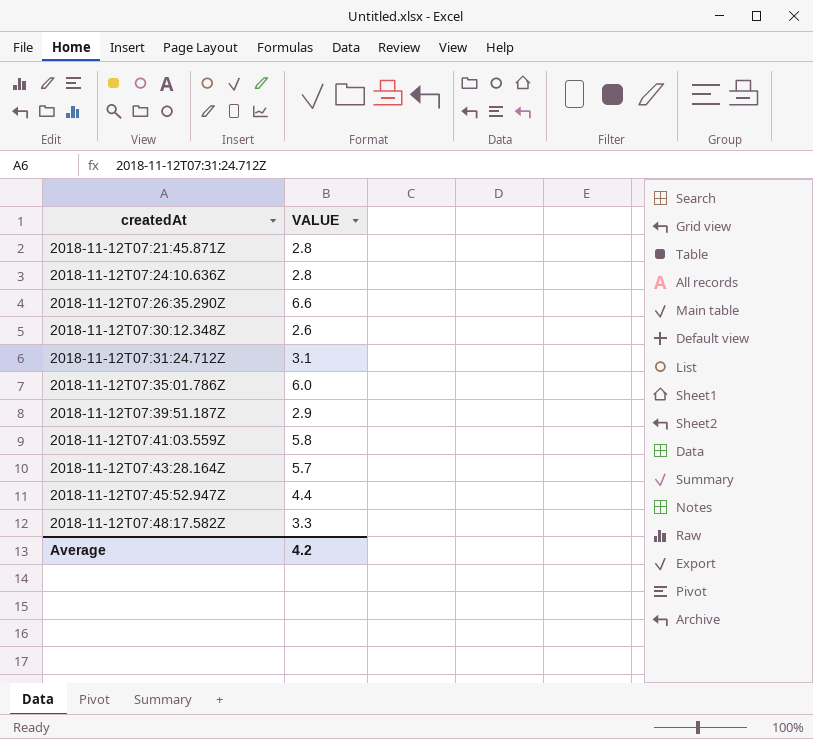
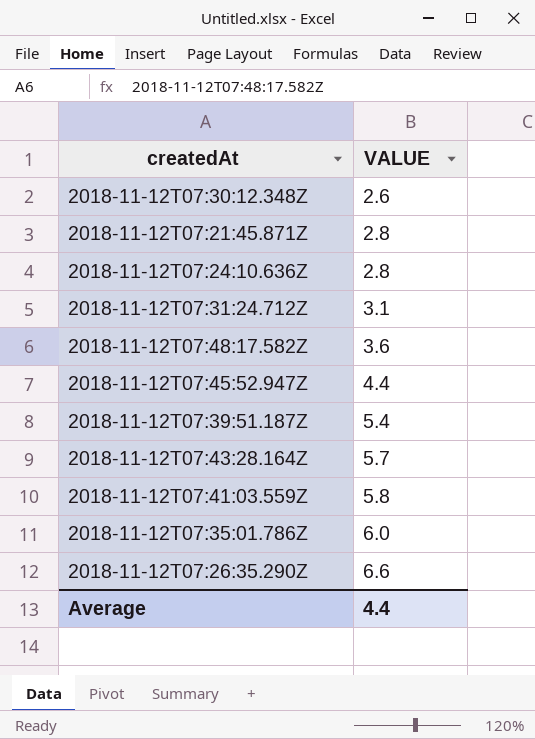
row order: createdAt ascending -> VALUE ascending
2018-11-12T07:48:17.582Z | VALUE: 3.3 -> 3.6
2018-11-12T07:39:51.187Z | VALUE: 2.9 -> 5.4
Average | VALUE: 4.2 -> 4.4

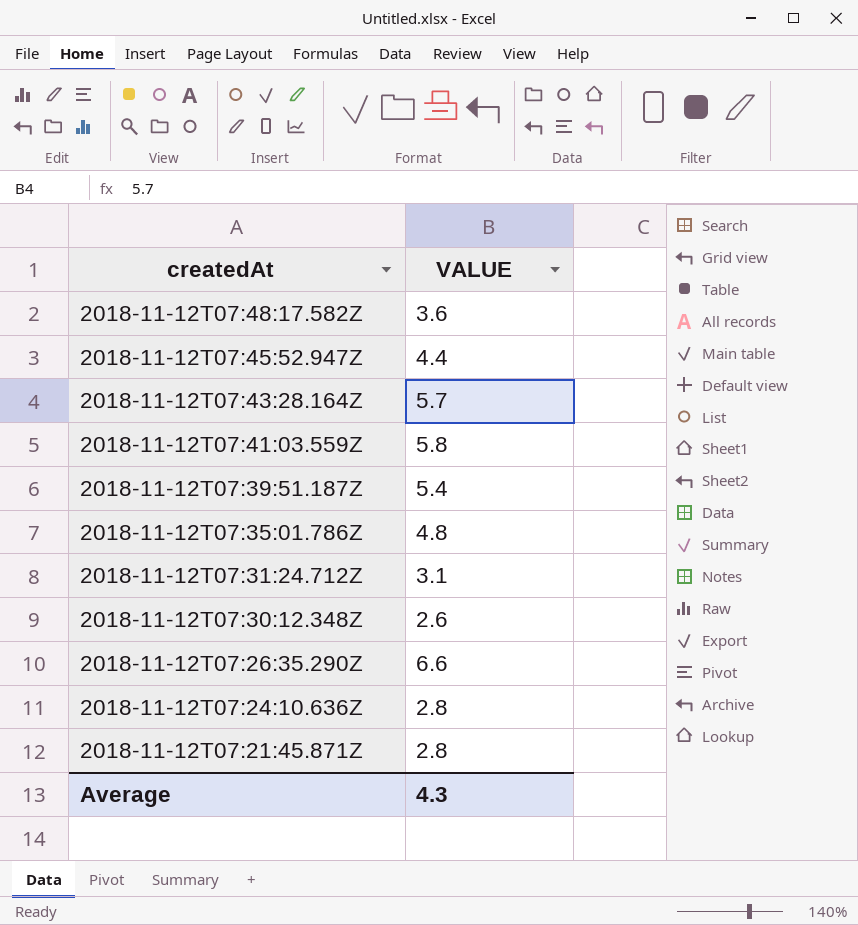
row order: VALUE ascending -> createdAt descending
2018-11-12T07:35:01.786Z | VALUE: 6.0 -> 4.8
Average | VALUE: 4.4 -> 4.3

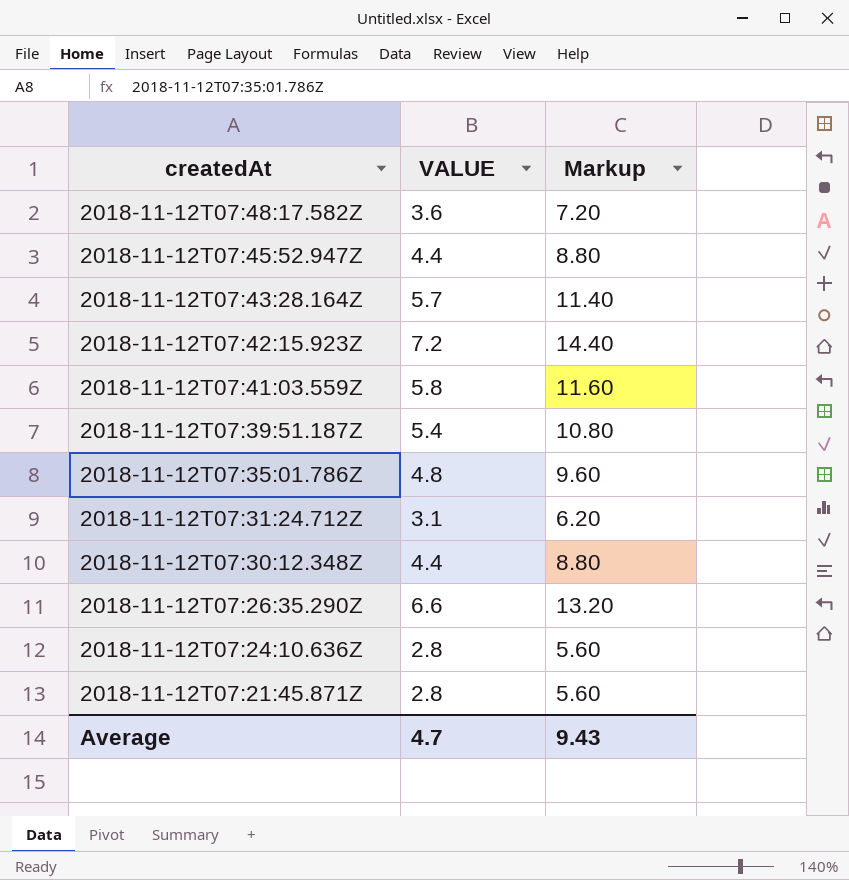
column Markup | formula: none -> [VALUE] * 2
row 2018-11-12T07:42:15.923Z: none -> 7.2 | 14.40
2018-11-12T07:30:12.348Z | VALUE: 2.6 -> 4.4
Average | VALUE: 4.3 -> 4.7

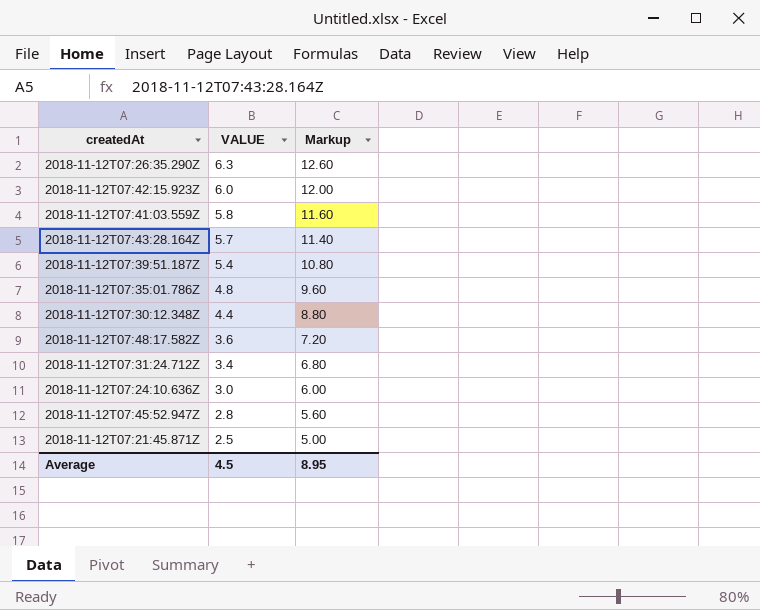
row order: createdAt descending -> VALUE descending
2018-11-12T07:26:35.290Z | VALUE: 6.6 -> 6.3
2018-11-12T07:26:35.290Z | Markup: 13.20 -> 12.60
2018-11-12T07:42:15.923Z | VALUE: 7.2 -> 6.0
2018-11-12T07:42:15.923Z | Markup: 14.40 -> 12.00
2018-11-12T07:31:24.712Z | VALUE: 3.1 -> 3.4
2018-11-12T07:31:24.712Z | Markup: 6.20 -> 6.80
2018-11-12T07:24:10.636Z | VALUE: 2.8 -> 3.0
2018-11-12T07:24:10.636Z | Markup: 5.60 -> 6.00
2018-11-12T07:45:52.947Z | VALUE: 4.4 -> 2.8
2018-11-12T07:45:52.947Z | Markup: 8.80 -> 5.60
2018-11-12T07:21:45.871Z | VALUE: 2.8 -> 2.5
2018-11-12T07:21:45.871Z | Markup: 5.60 -> 5.00
Average | VALUE: 4.7 -> 4.5
Average | Markup: 9.43 -> 8.95

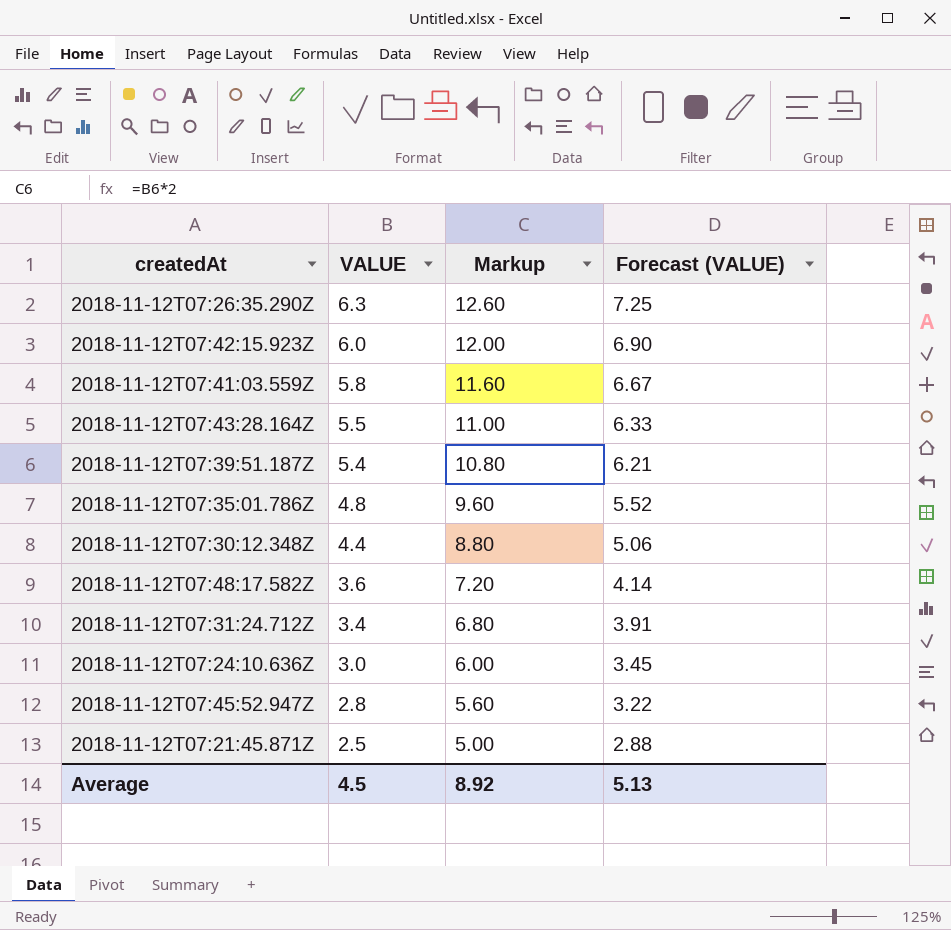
column Forecast (VALUE) | formula: none -> [VALUE] * 1.15
2018-11-12T07:43:28.164Z | VALUE: 5.7 -> 5.5
2018-11-12T07:43:28.164Z | Markup: 11.40 -> 11.00
Average | Markup: 8.95 -> 8.92

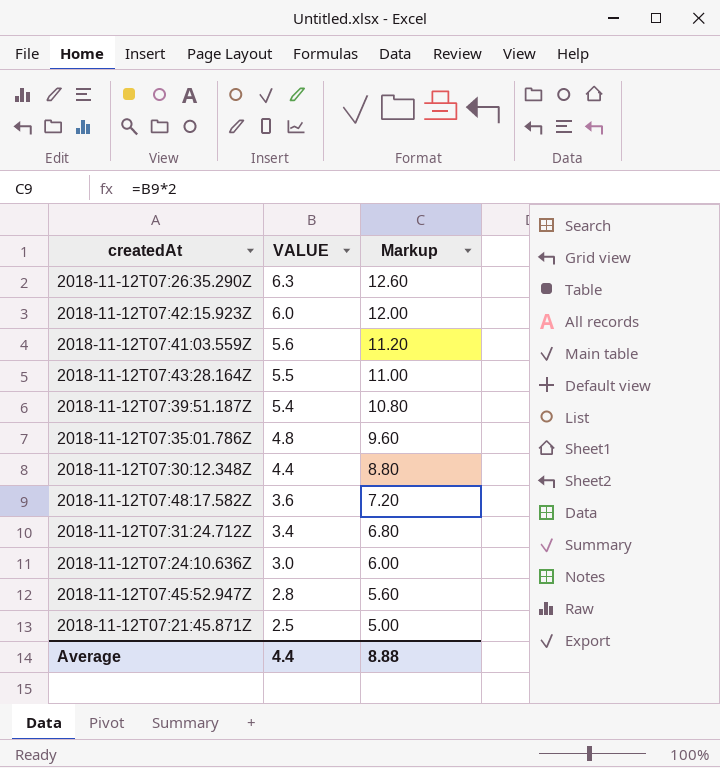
column Forecast (VALUE) | formula: [VALUE] * 1.15 -> none
2018-11-12T07:41:03.559Z | VALUE: 5.8 -> 5.6
2018-11-12T07:41:03.559Z | Markup: 11.60 -> 11.20
Average | VALUE: 4.5 -> 4.4
Average | Markup: 8.92 -> 8.88

